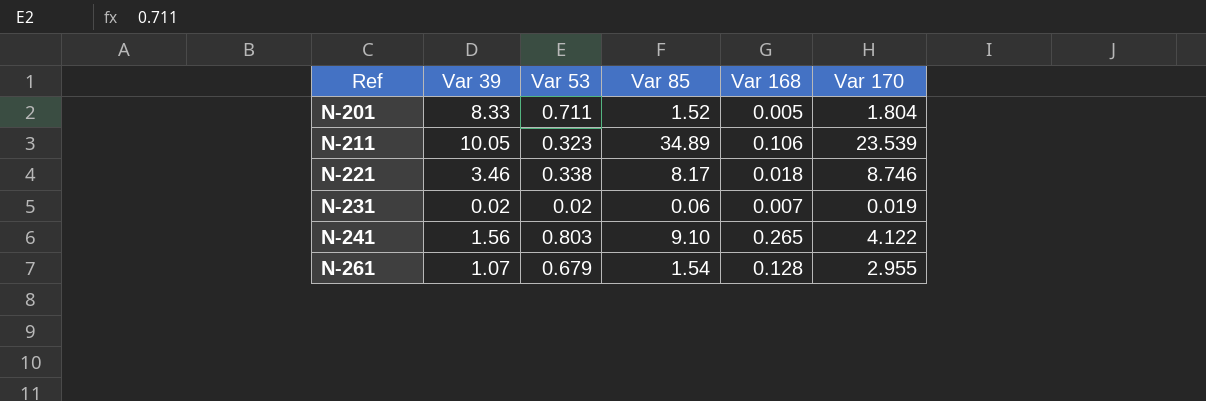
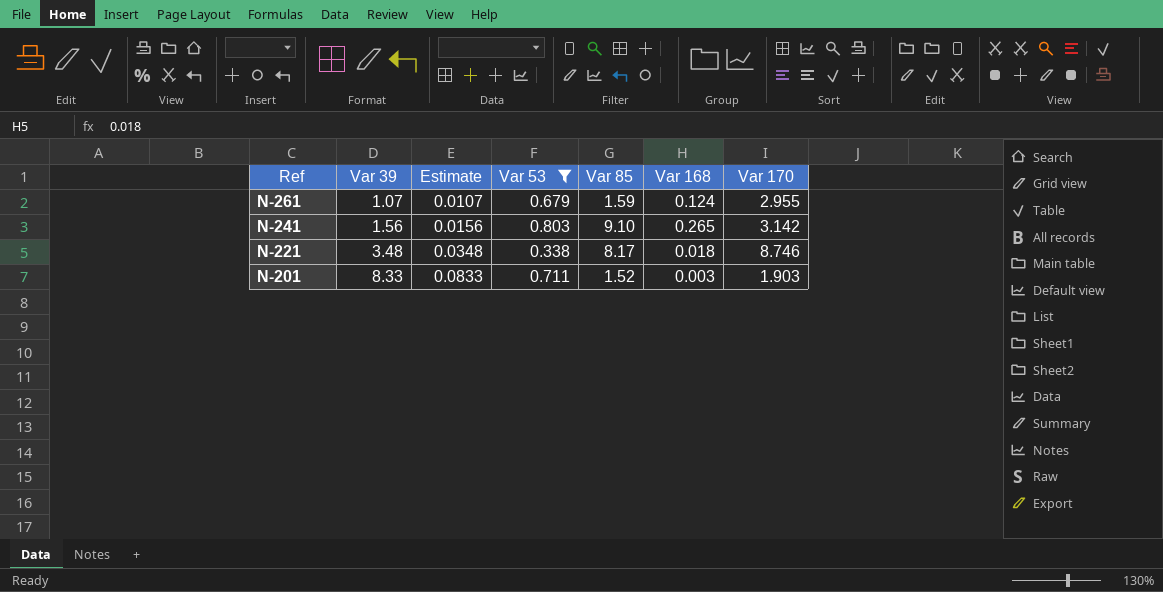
filter: none -> Var 53 >= 0.338
row order: Ref ascending -> Ref descending
column Estimate | formula: none -> [Var 39] * 0.01
N-261 | Var 85: 1.54 -> 1.59
N-261 | Var 168: 0.128 -> 0.124
N-241 | Var 170: 4.122 -> 3.142
N-221 | Var 39: 3.46 -> 3.48
N-201 | Var 168: 0.005 -> 0.003
N-201 | Var 170: 1.804 -> 1.903

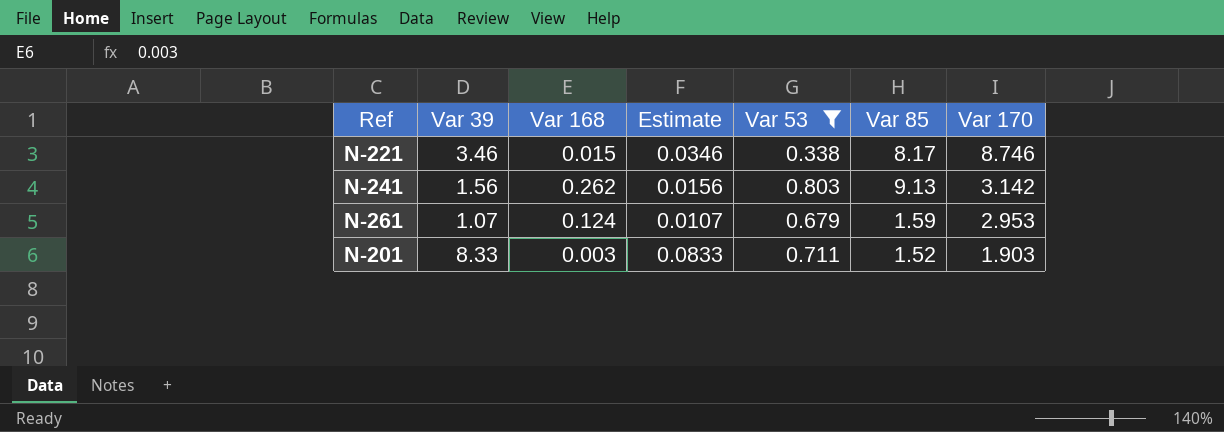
row order: Ref descending -> Var 170 descending
column Var 168 | position: 6 -> 3
N-221 | Var 39: 3.48 -> 3.46
N-221 | Var 168: 0.018 -> 0.015
N-221 | Estimate: 0.0348 -> 0.0346
N-241 | Var 168: 0.265 -> 0.262
N-241 | Var 85: 9.10 -> 9.13
N-261 | Var 170: 2.955 -> 2.953

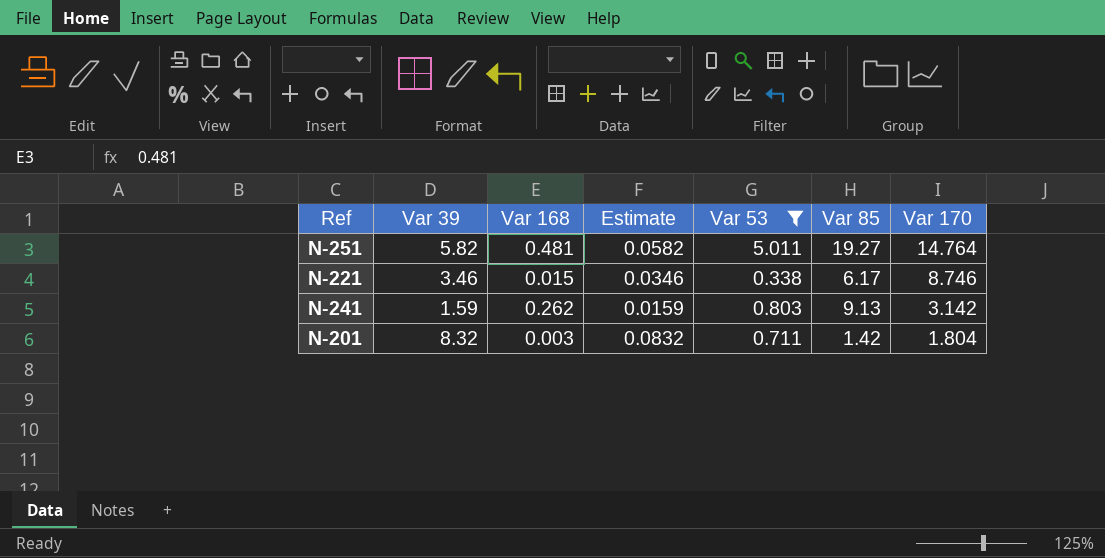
row N-261: 1.07 | 0.124 | 0.0107 | 0.679 | 1.59 | 2.953 -> none
row N-251: none -> 5.82 | 0.481 | 0.0582 | 5.011 | 19.27 | 14.764
N-221 | Var 85: 8.17 -> 6.17
N-241 | Var 39: 1.56 -> 1.59
N-241 | Estimate: 0.0156 -> 0.0159
N-201 | Var 39: 8.33 -> 8.32
N-201 | Estimate: 0.0833 -> 0.0832
N-201 | Var 85: 1.52 -> 1.42
N-201 | Var 170: 1.903 -> 1.804

